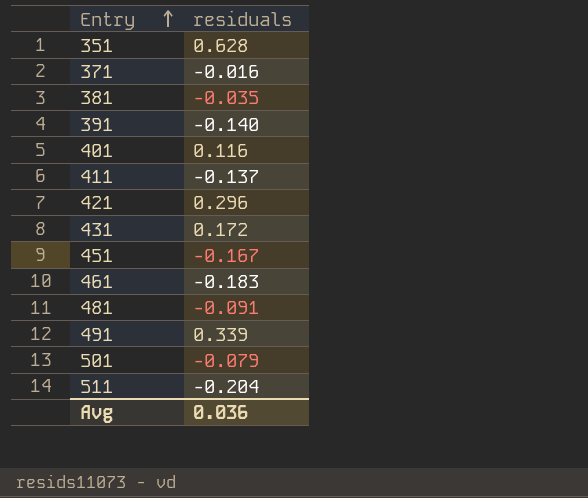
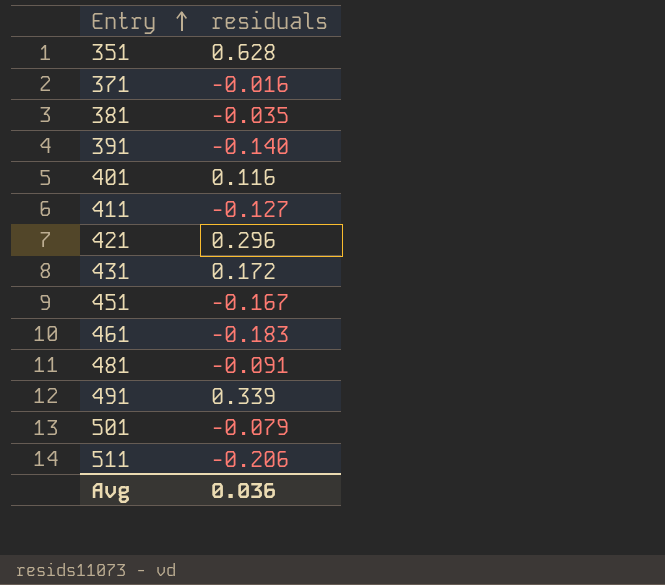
411 | residuals: -0.137 -> -0.127
511 | residuals: -0.204 -> -0.206

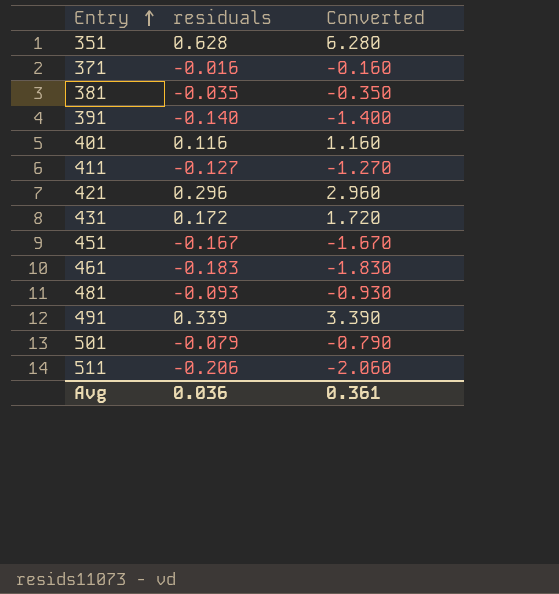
column Converted | formula: none -> [residuals] * 10
481 | residuals: -0.091 -> -0.093

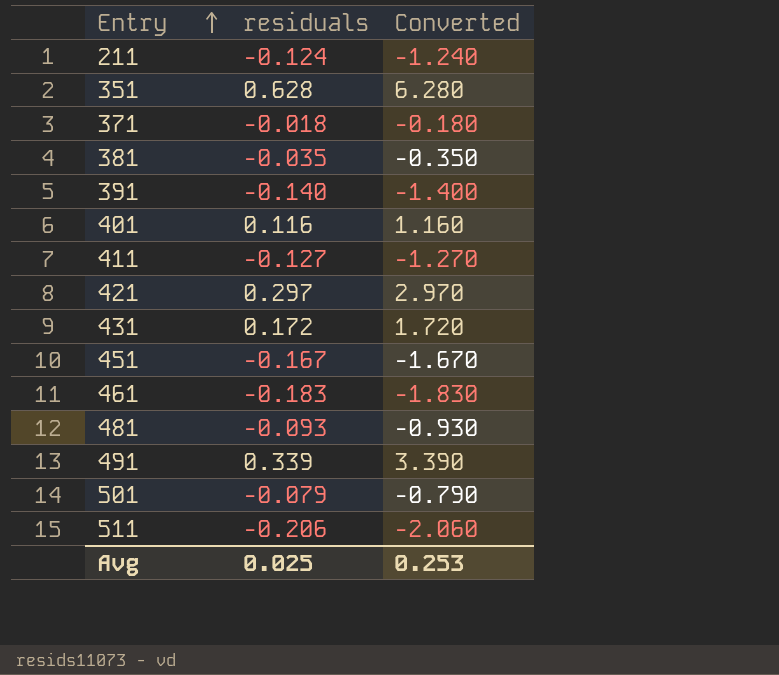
row 211: none -> -0.124 | -1.240
371 | residuals: -0.016 -> -0.018
371 | Converted: -0.160 -> -0.180
421 | residuals: 0.296 -> 0.297
421 | Converted: 2.960 -> 2.970
Avg | residuals: 0.036 -> 0.025
Avg | Converted: 0.361 -> 0.253

